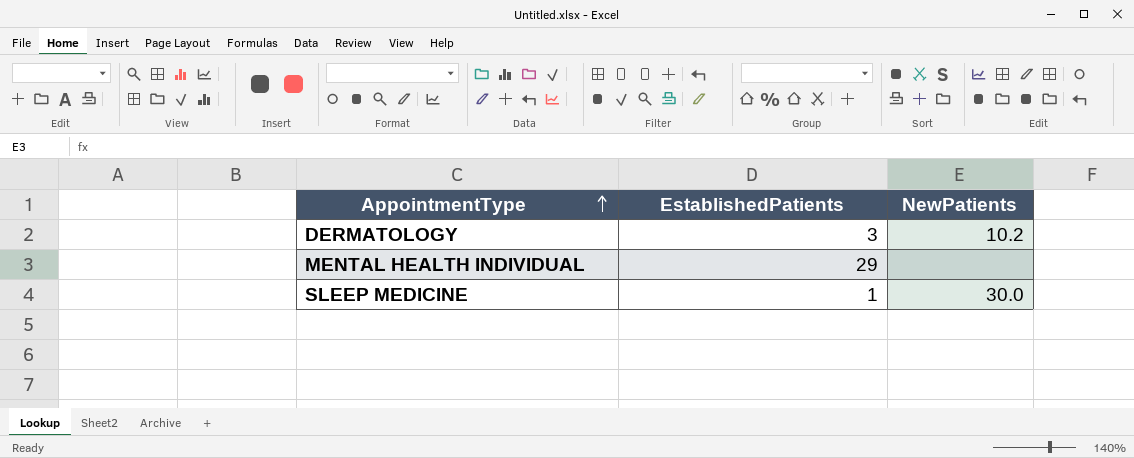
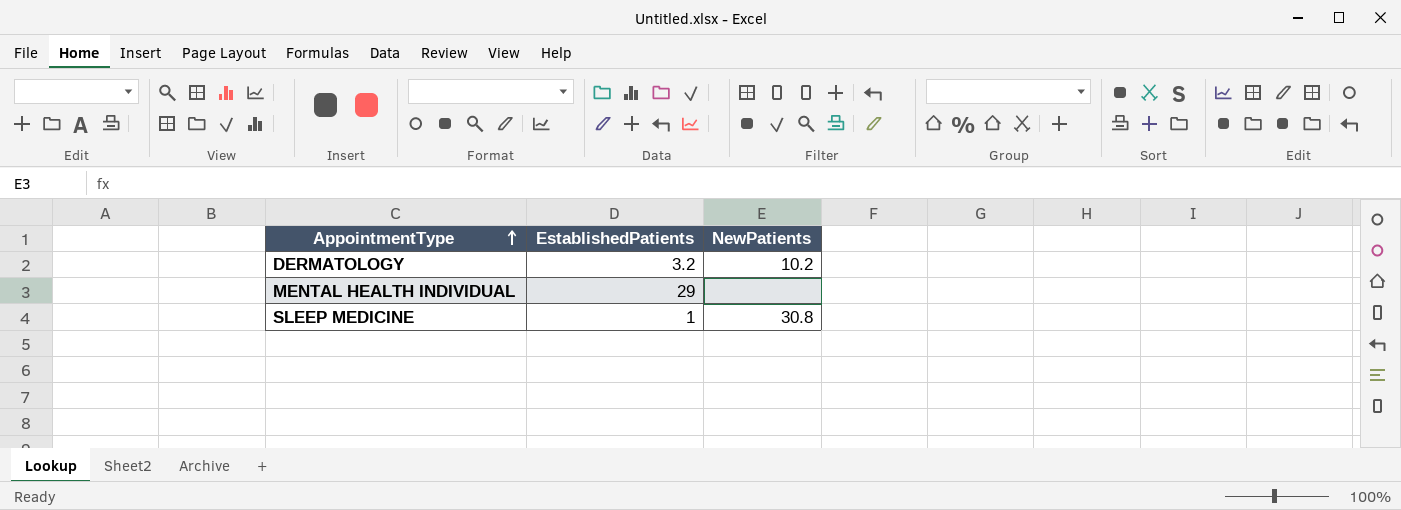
DERMATOLOGY | EstablishedPatients: 3 -> 3.2
SLEEP MEDICINE | NewPatients: 30.0 -> 30.8

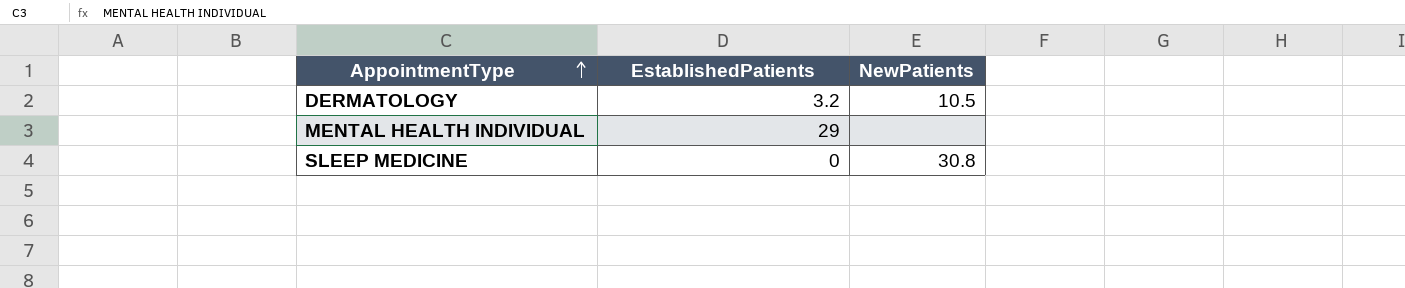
DERMATOLOGY | NewPatients: 10.2 -> 10.5
SLEEP MEDICINE | EstablishedPatients: 1 -> 0

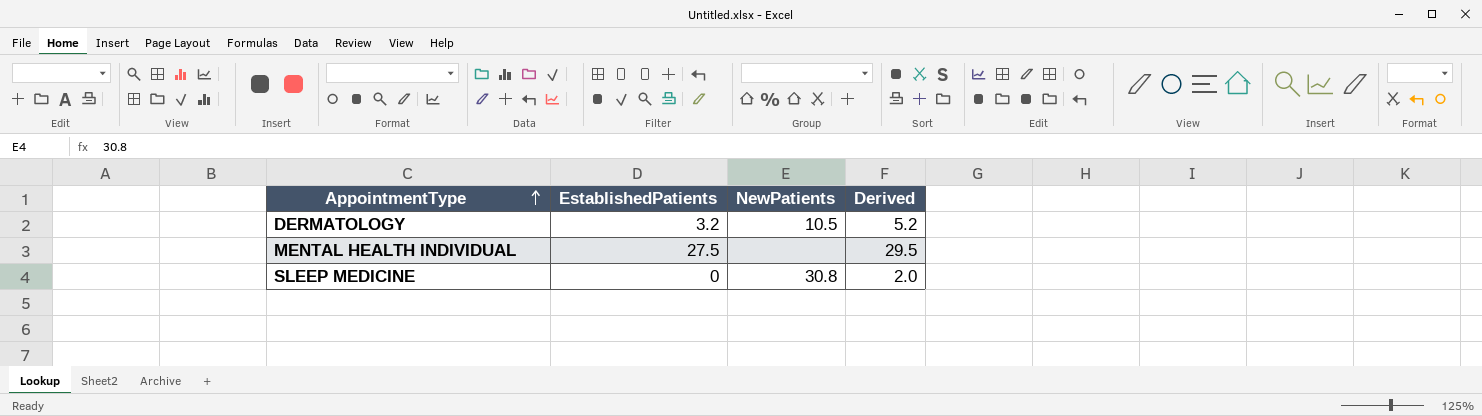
column Derived | formula: none -> [EstablishedPatients] + 2
MENTAL HEALTH INDIVIDUAL | EstablishedPatients: 29 -> 27.5

